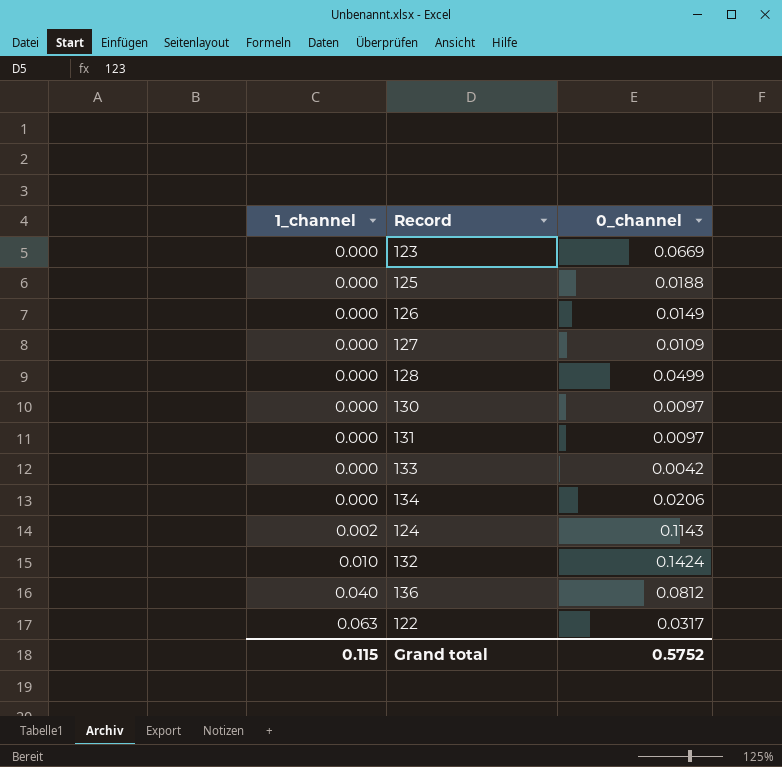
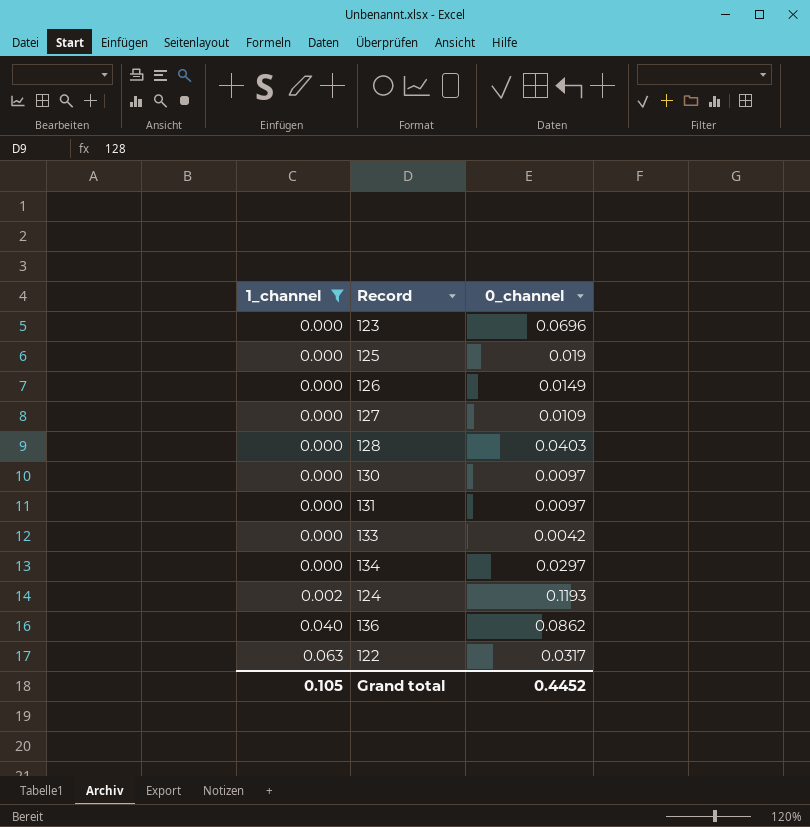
filter: none -> 1_channel != 0.010
123 | 0_channel: 0.0669 -> 0.0696
125 | 0_channel: 0.0188 -> 0.019
128 | 0_channel: 0.0499 -> 0.0403
134 | 0_channel: 0.0206 -> 0.0297
124 | 0_channel: 0.1143 -> 0.1193
136 | 0_channel: 0.0812 -> 0.0862
Grand total | 1_channel: 0.115 -> 0.105
Grand total | 0_channel: 0.5752 -> 0.4452

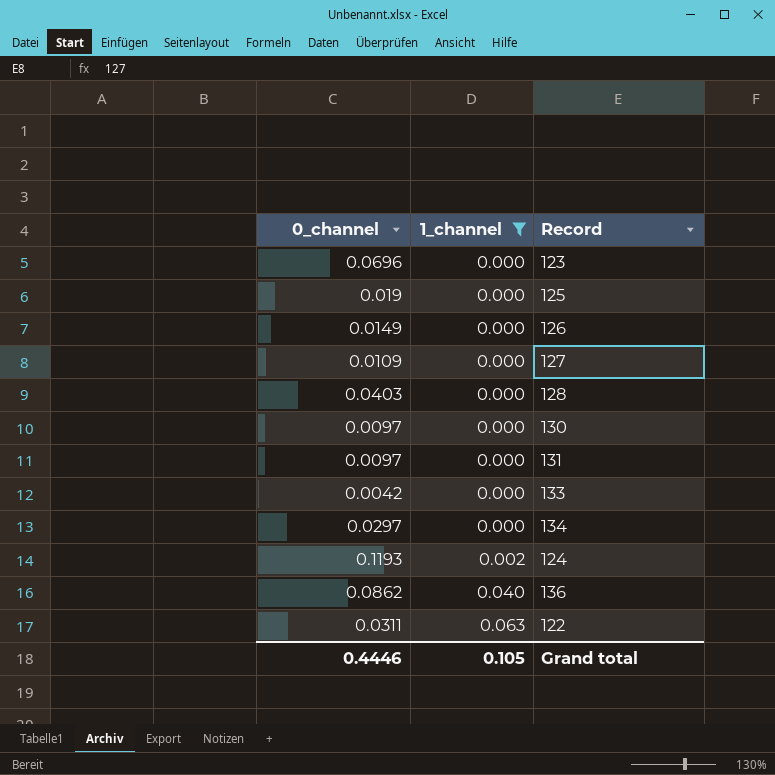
column 0_channel | position: 3 -> 1
122 | 0_channel: 0.0317 -> 0.0311
Grand total | 0_channel: 0.4452 -> 0.4446

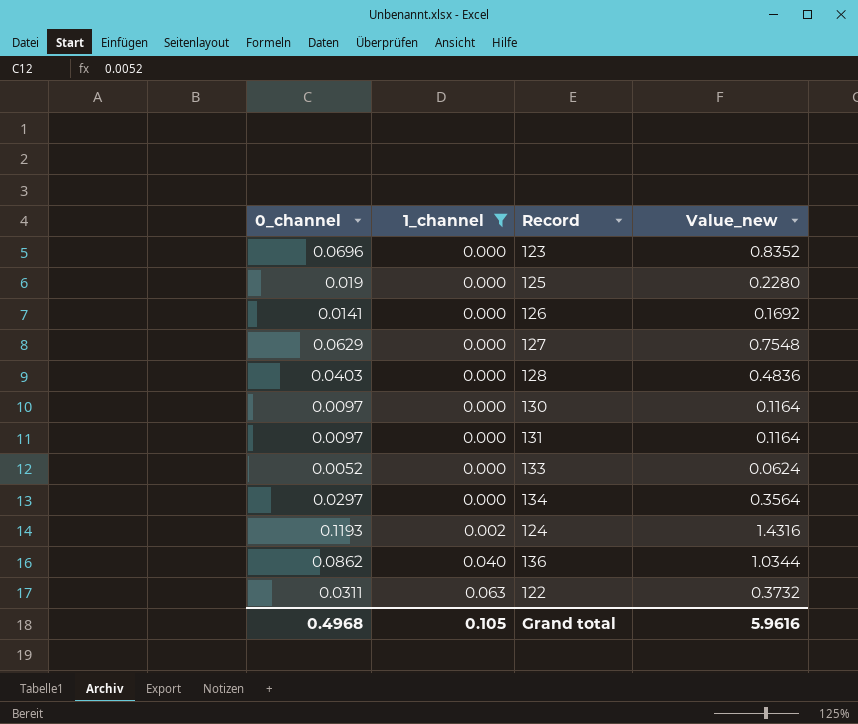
column Value_new | formula: none -> [0_channel] * 12
126 | 0_channel: 0.0149 -> 0.0141
127 | 0_channel: 0.0109 -> 0.0629
133 | 0_channel: 0.0042 -> 0.0052
Grand total | 0_channel: 0.4446 -> 0.4968

